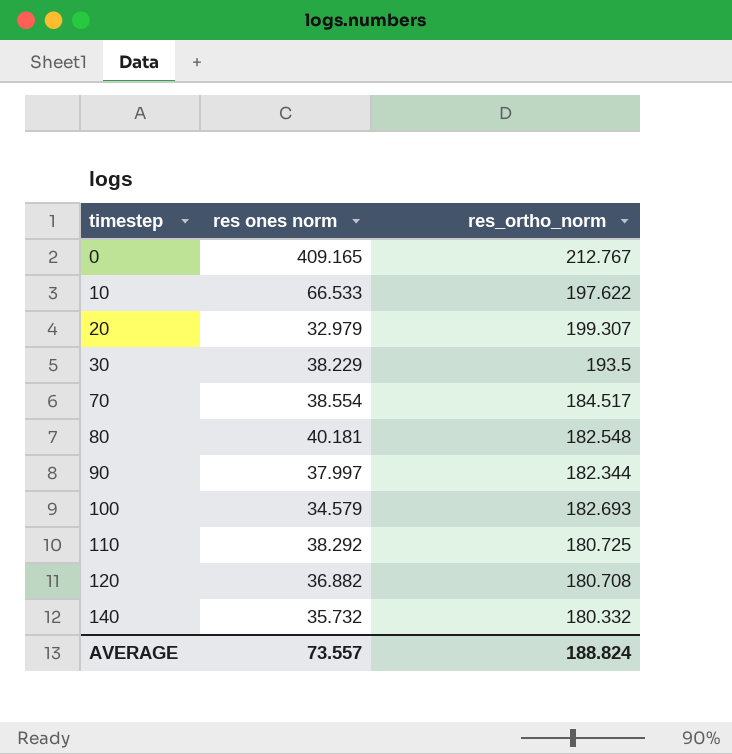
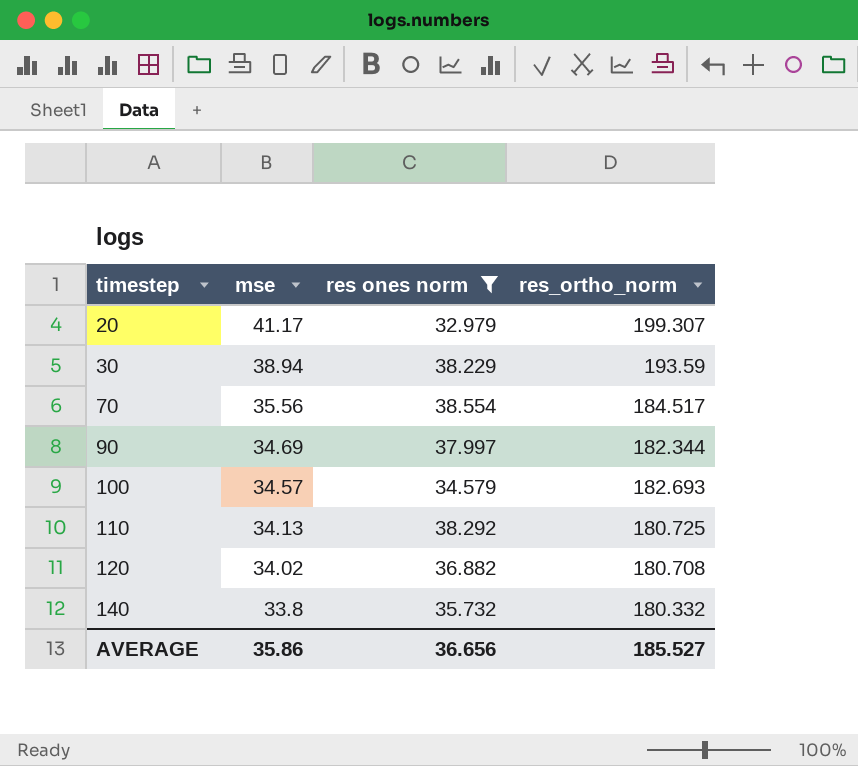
filter: none -> res ones norm <= 38.554
column mse | position: none -> 2
30 | res_ortho_norm: 193.5 -> 193.59
AVERAGE | res ones norm: 73.557 -> 36.656
AVERAGE | res_ortho_norm: 188.824 -> 185.527

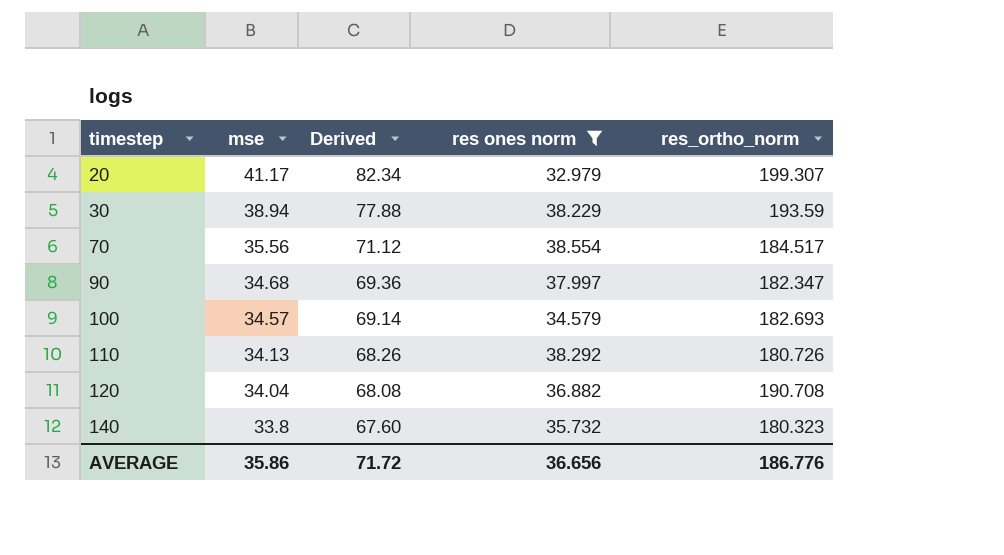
column Derived | formula: none -> [mse] * 2
90 | mse: 34.69 -> 34.68
90 | res_ortho_norm: 182.344 -> 182.347
110 | res_ortho_norm: 180.725 -> 180.726
120 | mse: 34.02 -> 34.04
120 | res_ortho_norm: 180.708 -> 190.708
140 | res_ortho_norm: 180.332 -> 180.323
AVERAGE | res_ortho_norm: 185.527 -> 186.776

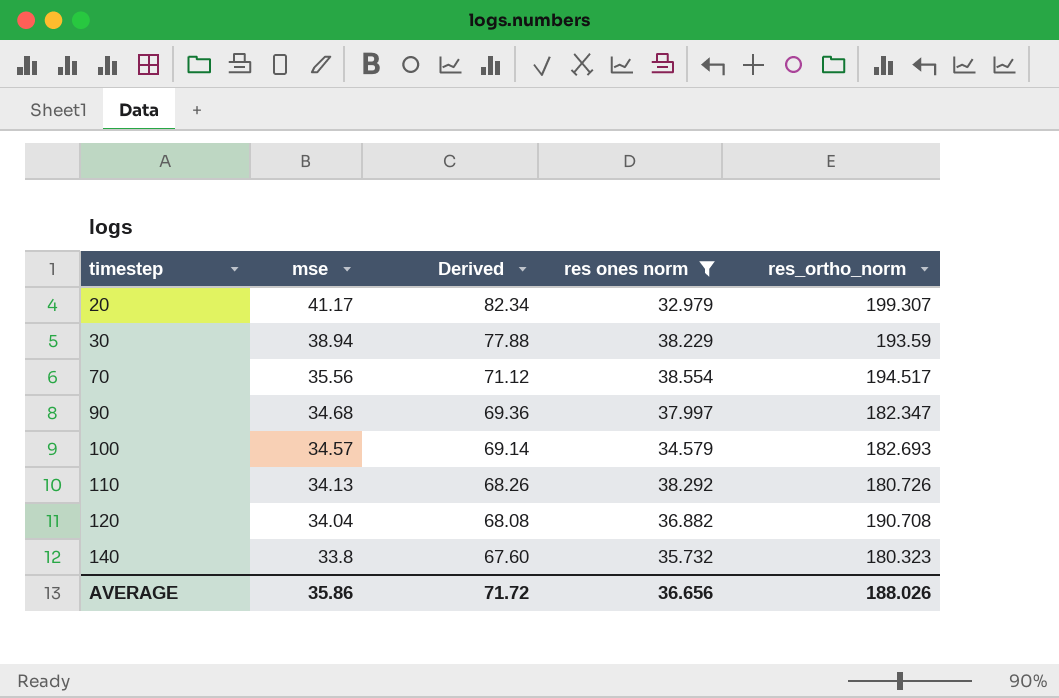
70 | res_ortho_norm: 184.517 -> 194.517
AVERAGE | res_ortho_norm: 186.776 -> 188.026

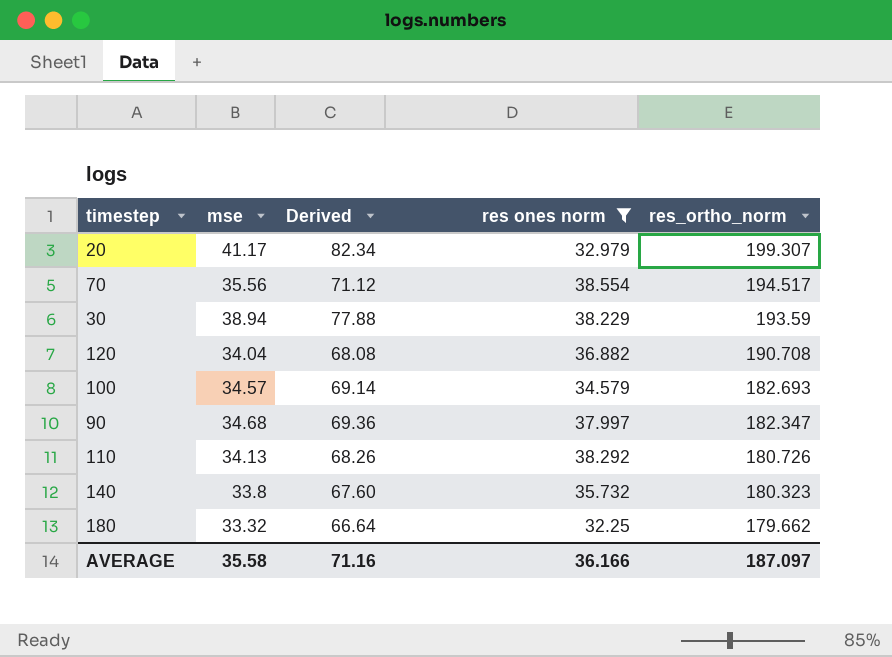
row order: timestep ascending -> res_ortho_norm descending
row 180: none -> 33.32 | 66.64 | 32.25 | 179.662
AVERAGE | mse: 35.86 -> 35.58
AVERAGE | Derived: 71.72 -> 71.16
AVERAGE | res ones norm: 36.656 -> 36.166
AVERAGE | res_ortho_norm: 188.026 -> 187.097

